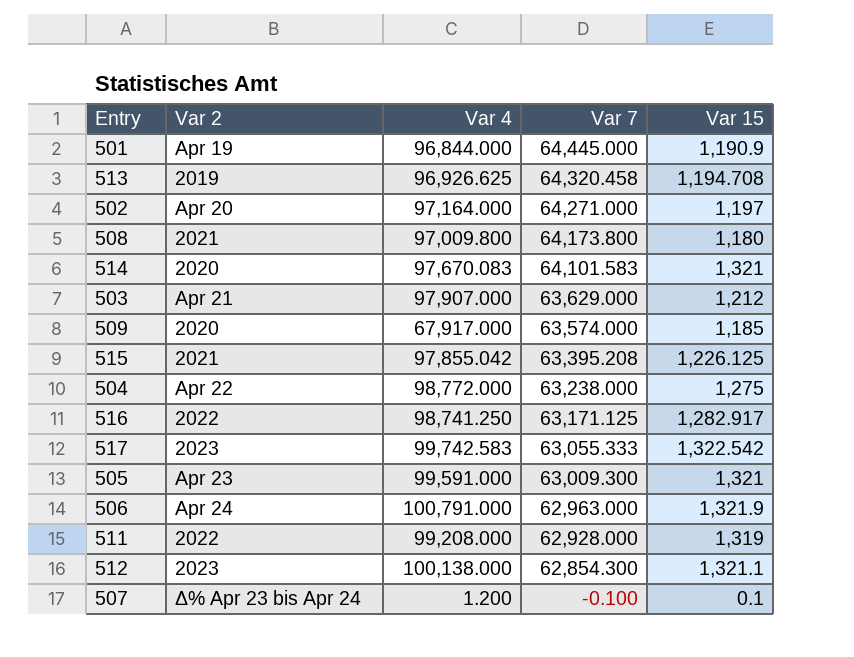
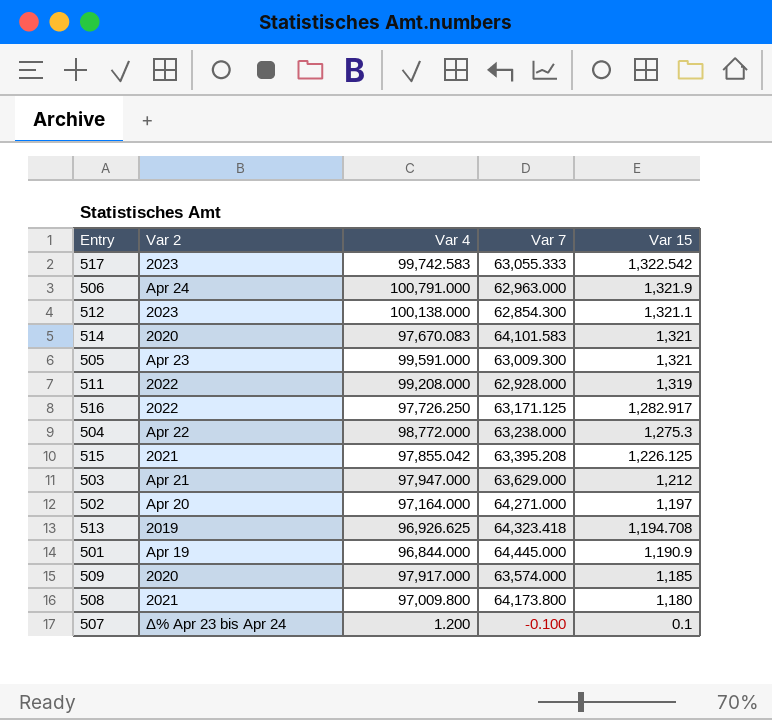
row order: Var 7 descending -> Var 15 descending
516 | Var 4: 98,741.250 -> 97,726.250
504 | Var 15: 1,275 -> 1,275.3
503 | Var 4: 97,907.000 -> 97,947.000
513 | Var 7: 64,320.458 -> 64,323.418
509 | Var 4: 67,917.000 -> 97,917.000

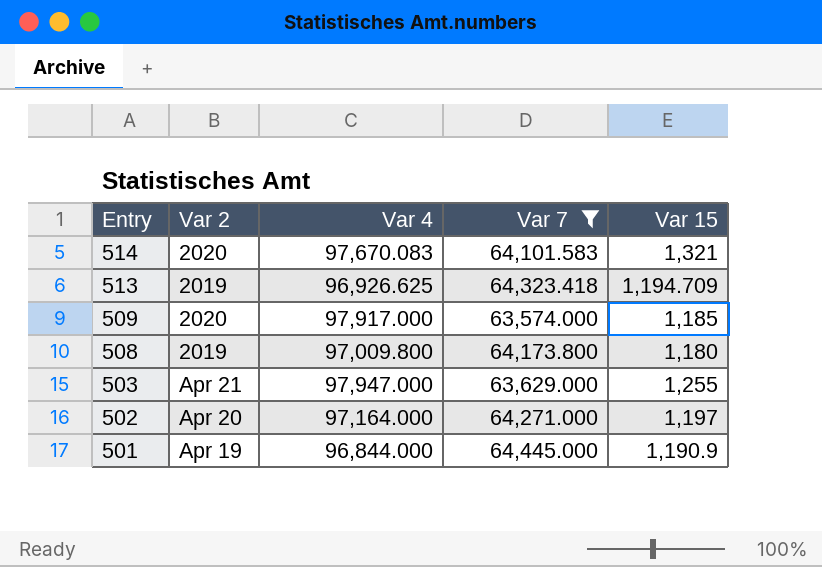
filter: none -> Var 7 >= 63,574.000
row order: Var 15 descending -> Entry descending
513 | Var 15: 1,194.708 -> 1,194.709
508 | Var 2: 2021 -> 2019
503 | Var 15: 1,212 -> 1,255

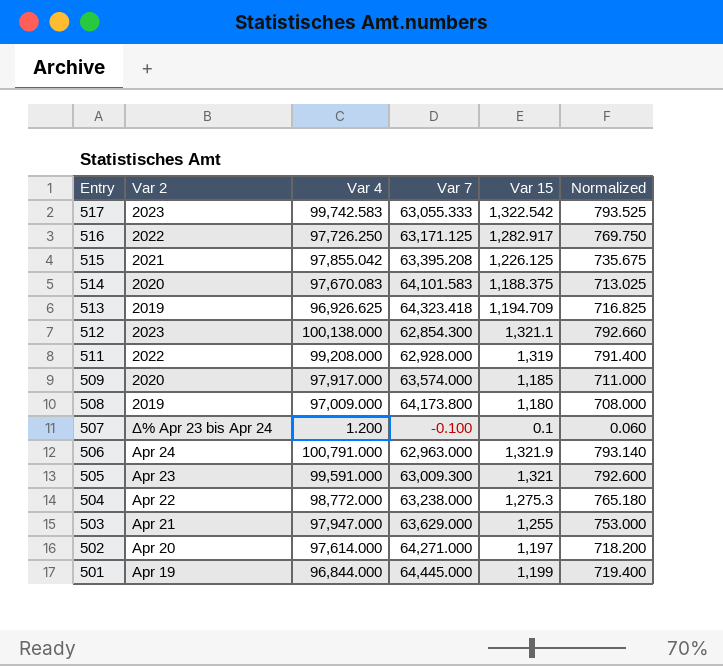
filter: Var 7 >= 63,574.000 -> none
column Normalized | formula: none -> [Var 15] * 0.6
514 | Var 15: 1,321 -> 1,188.375
508 | Var 4: 97,009.800 -> 97,009.000
502 | Var 4: 97,164.000 -> 97,614.000
501 | Var 15: 1,190.9 -> 1,199

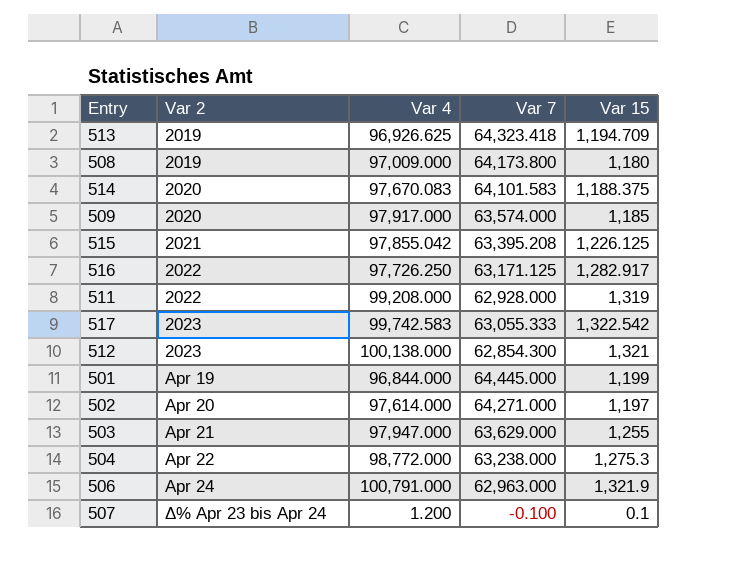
row order: Entry descending -> Var 2 ascending
column Normalized | formula: [Var 15] * 0.6 -> none
row 505: Apr 23 | 99,591.000 | 63,009.300 | 1,321 | 792.600 -> none
512 | Var 15: 1,321.1 -> 1,321

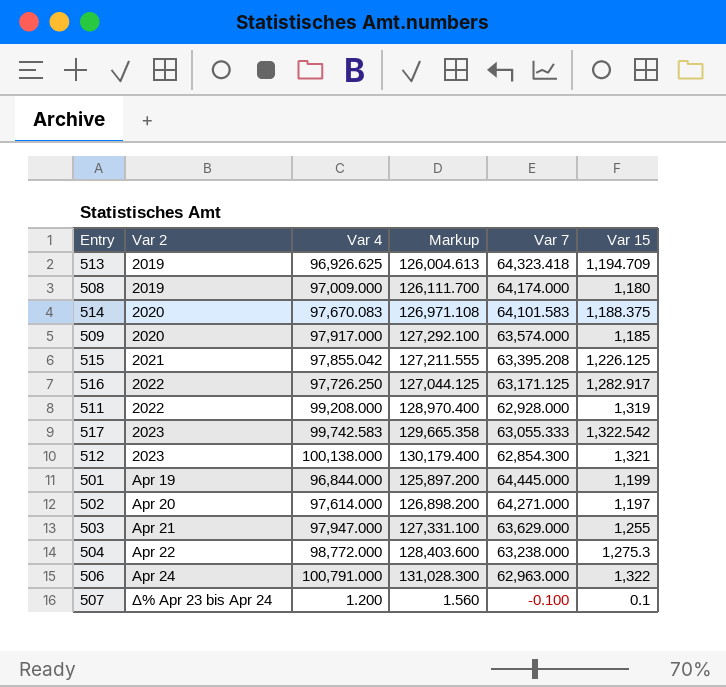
column Markup | formula: none -> [Var 4] * 1.3
508 | Var 7: 64,173.800 -> 64,174.000
506 | Var 15: 1,321.9 -> 1,322

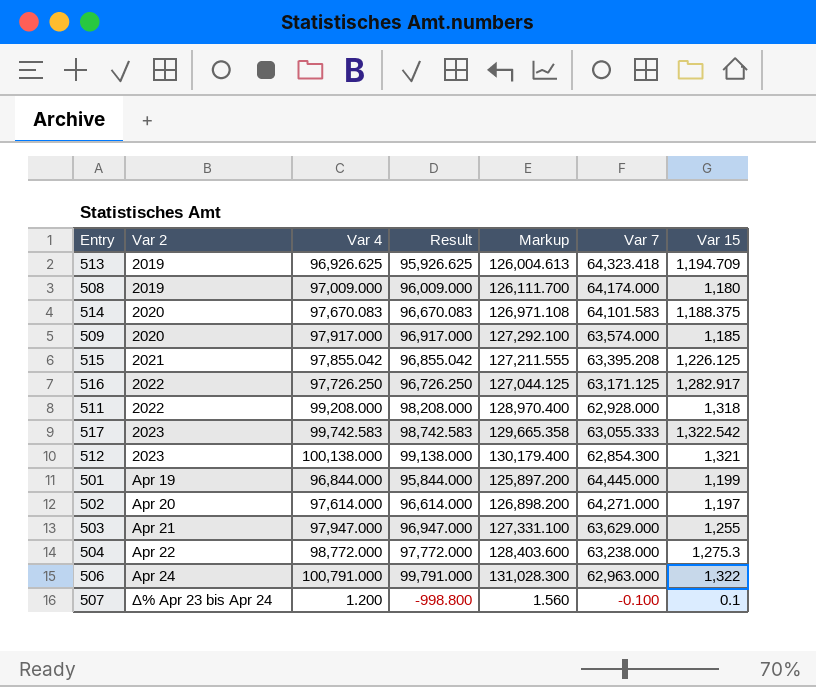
column Result | formula: none -> [Var 4] - 1000
511 | Var 15: 1,319 -> 1,318

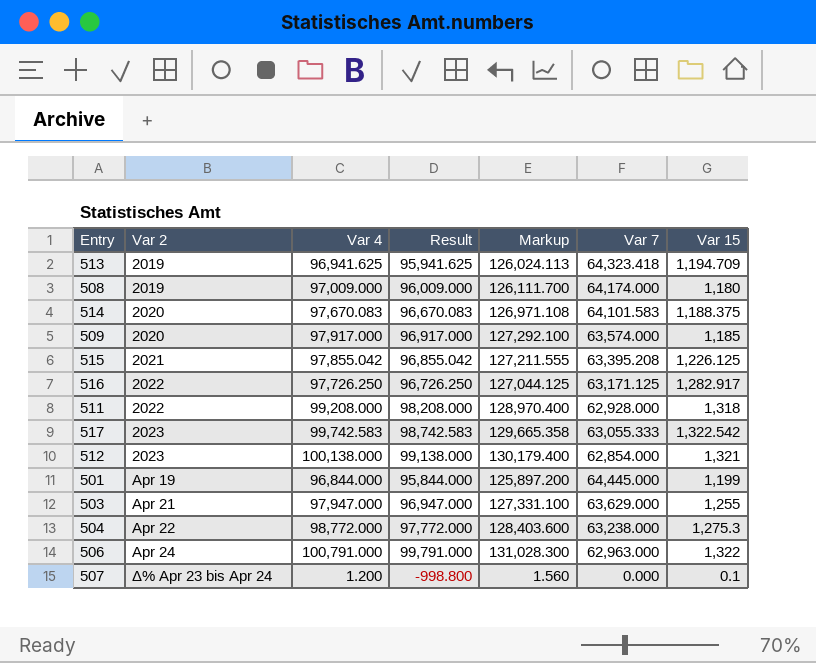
row 502: Apr 20 | 97,614.000 | 96,614.000 | 126,898.200 | 64,271.000 | 1,197 -> none
513 | Var 4: 96,926.625 -> 96,941.625
513 | Result: 95,926.625 -> 95,941.625
513 | Markup: 126,004.613 -> 126,024.113
512 | Var 7: 62,854.300 -> 62,854.000
507 | Var 7: -0.100 -> 0.000

